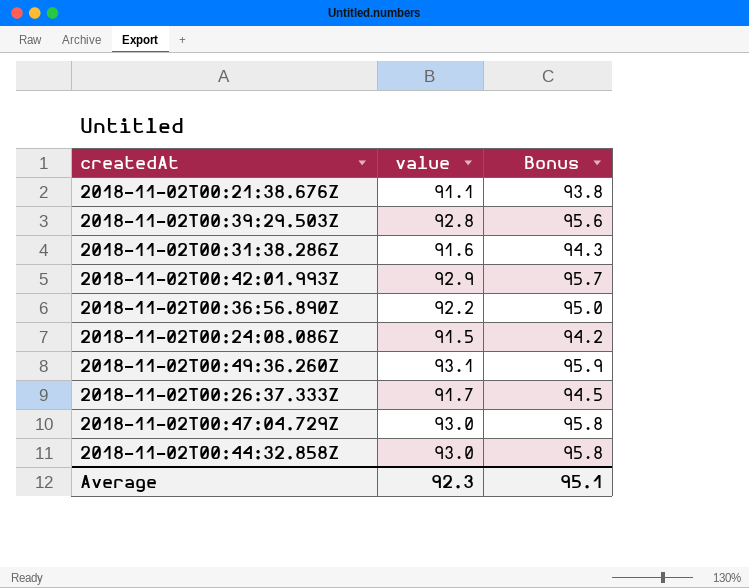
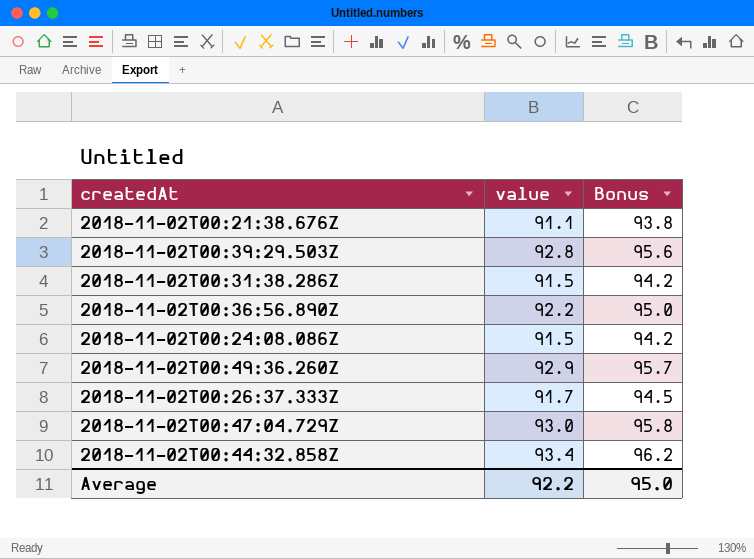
row 2018-11-02T00:42:01.993Z: 92.9 | 95.7 -> none
2018-11-02T00:31:38.286Z | value: 91.6 -> 91.5
2018-11-02T00:31:38.286Z | Bonus: 94.3 -> 94.2
2018-11-02T00:49:36.260Z | value: 93.1 -> 92.9
2018-11-02T00:49:36.260Z | Bonus: 95.9 -> 95.7
2018-11-02T00:44:32.858Z | value: 93.0 -> 93.4
2018-11-02T00:44:32.858Z | Bonus: 95.8 -> 96.2
Average | value: 92.3 -> 92.2
Average | Bonus: 95.1 -> 95.0

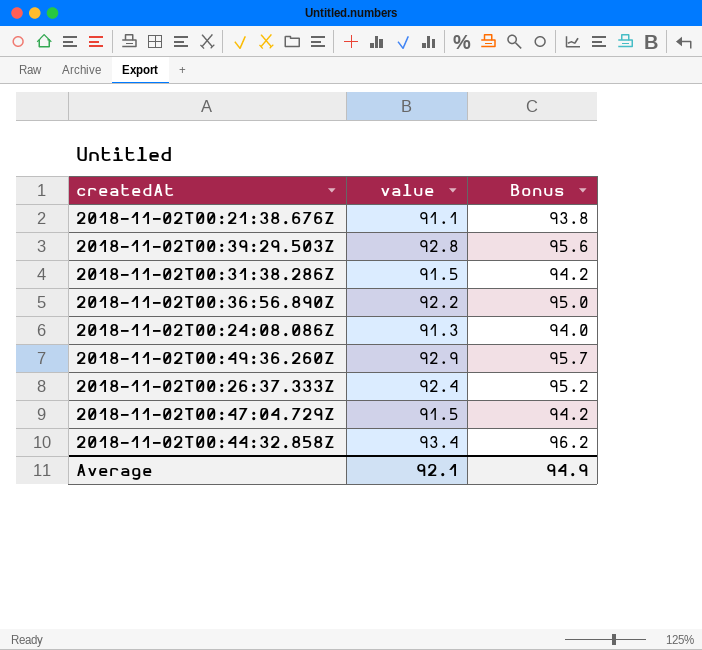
2018-11-02T00:24:08.086Z | value: 91.5 -> 91.3
2018-11-02T00:24:08.086Z | Bonus: 94.2 -> 94.0
2018-11-02T00:26:37.333Z | value: 91.7 -> 92.4
2018-11-02T00:26:37.333Z | Bonus: 94.5 -> 95.2
2018-11-02T00:47:04.729Z | value: 93.0 -> 91.5
2018-11-02T00:47:04.729Z | Bonus: 95.8 -> 94.2
Average | value: 92.2 -> 92.1
Average | Bonus: 95.0 -> 94.9

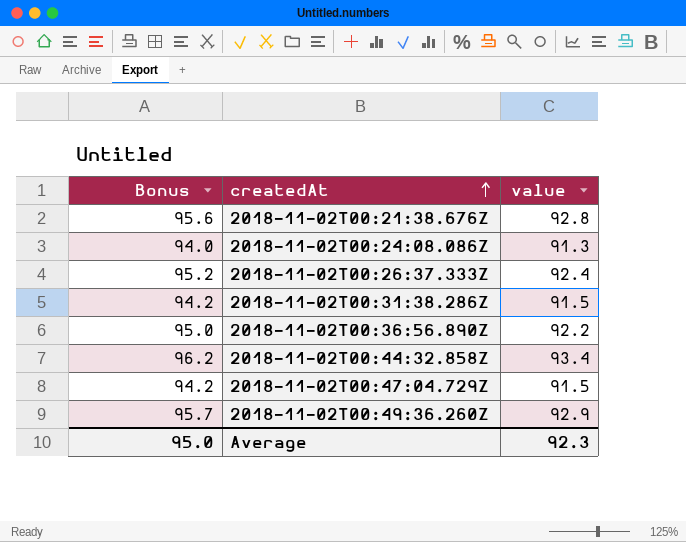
row order: none -> createdAt ascending
column Bonus | position: 3 -> 1
row 2018-11-02T00:39:29.503Z: 92.8 | 95.6 -> none
2018-11-02T00:21:38.676Z | Bonus: 93.8 -> 95.6
2018-11-02T00:21:38.676Z | value: 91.1 -> 92.8
Average | Bonus: 94.9 -> 95.0
Average | value: 92.1 -> 92.3

